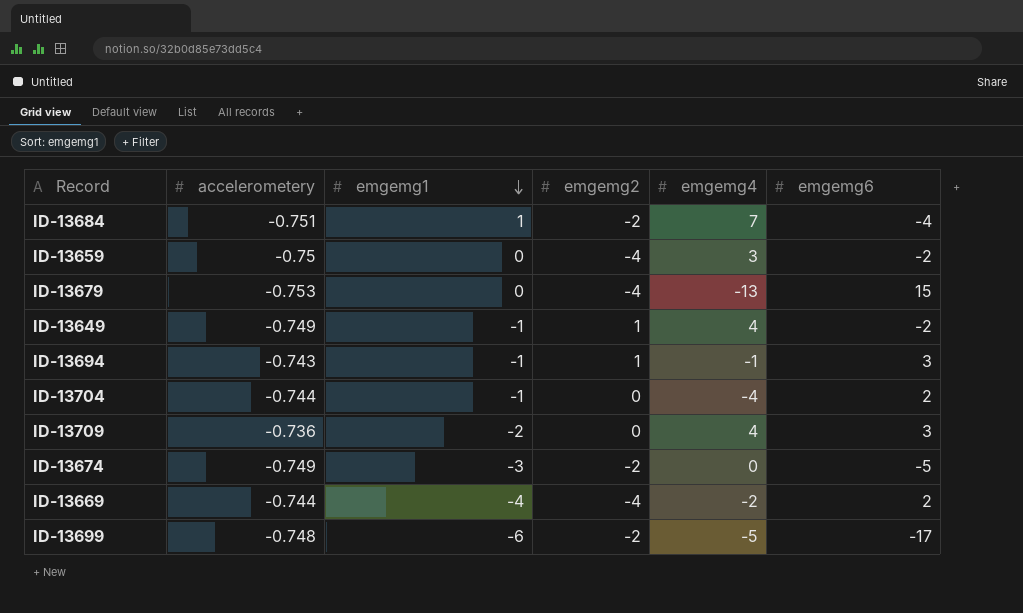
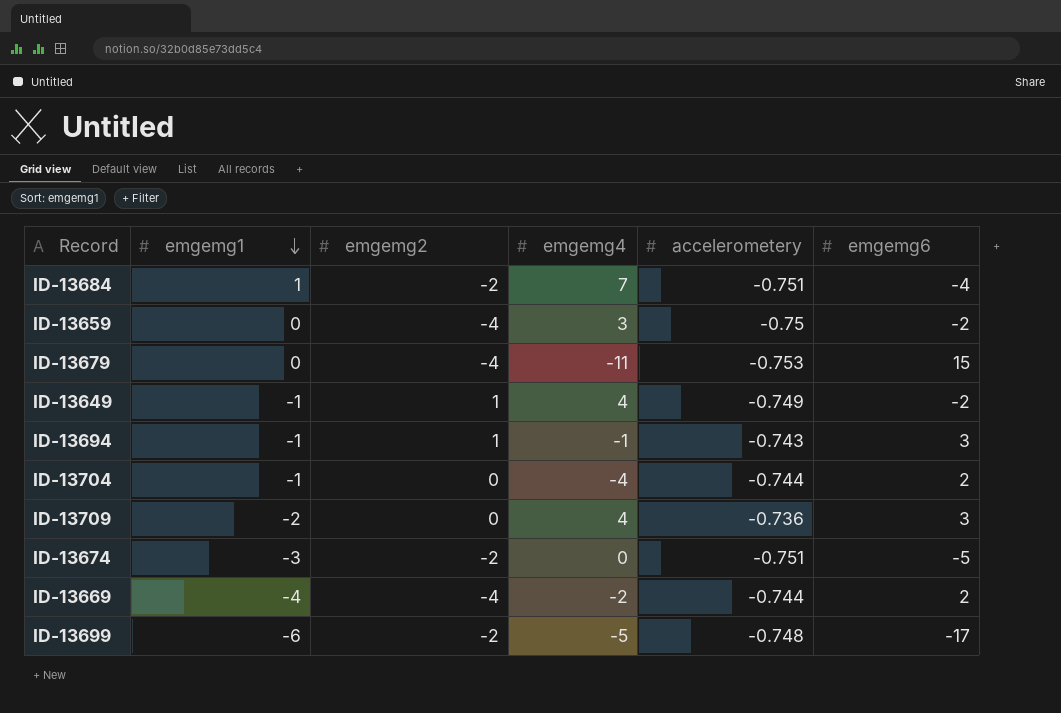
column accelerometery | position: 2 -> 5
ID-13679 | emgemg4: -13 -> -11
ID-13674 | accelerometery: -0.749 -> -0.751

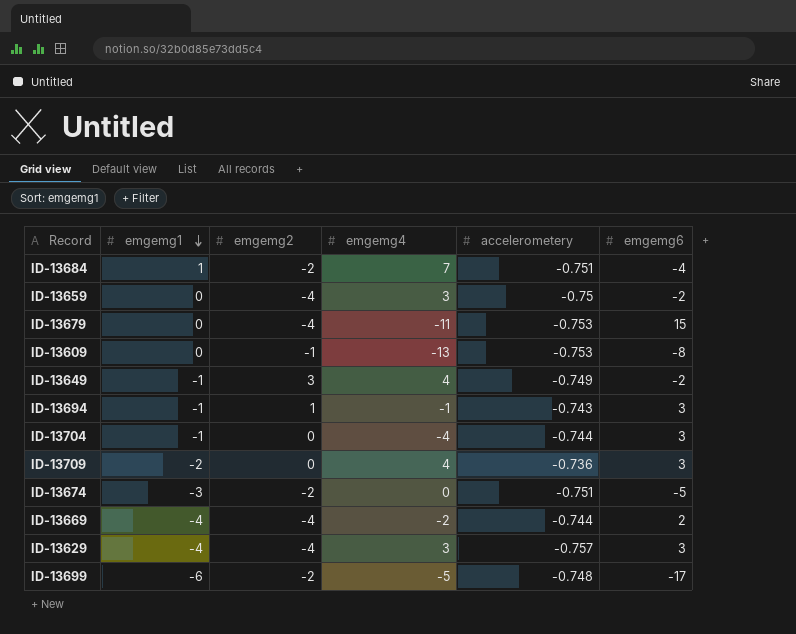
row ID-13609: none -> 0 | -1 | -13 | -0.753 | -8
ID-13649 | emgemg2: 1 -> 3
ID-13704 | emgemg6: 2 -> 3
row ID-13629: none -> -4 | -4 | 3 | -0.757 | 3

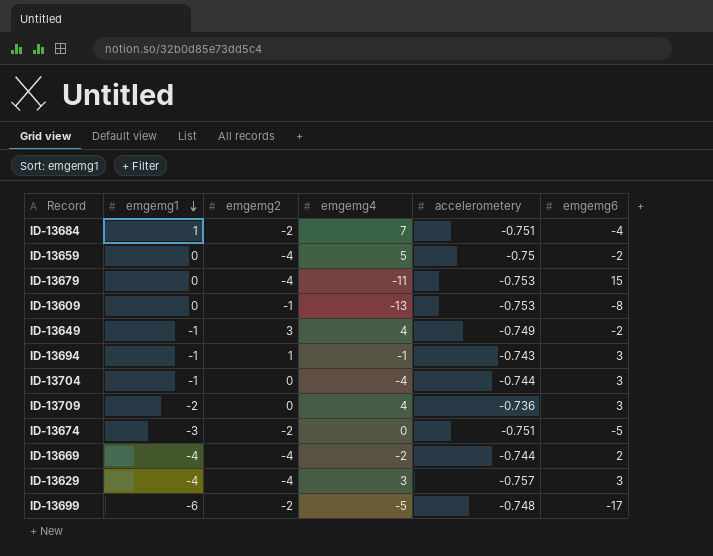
ID-13659 | emgemg4: 3 -> 5

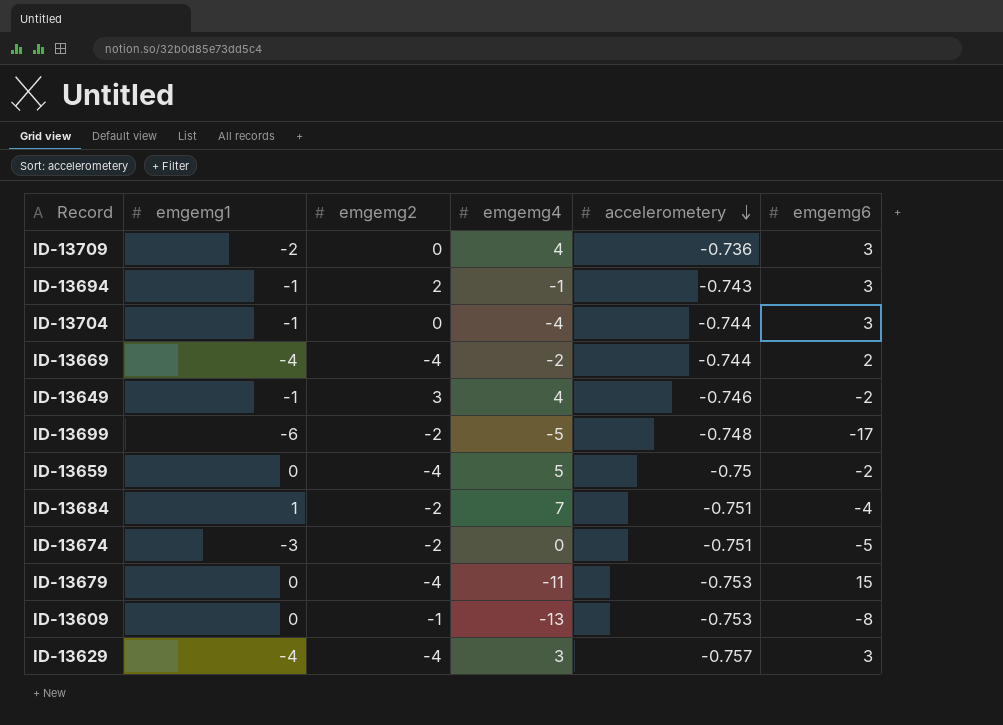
row order: emgemg1 descending -> accelerometery descending
ID-13694 | emgemg2: 1 -> 2
ID-13649 | accelerometery: -0.749 -> -0.746

